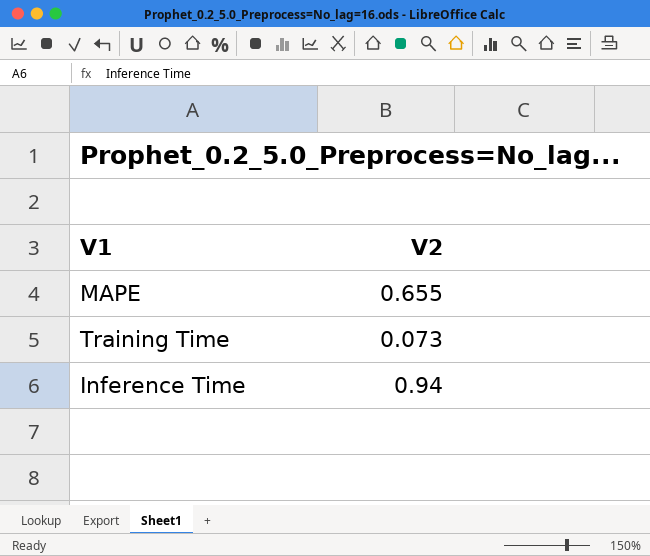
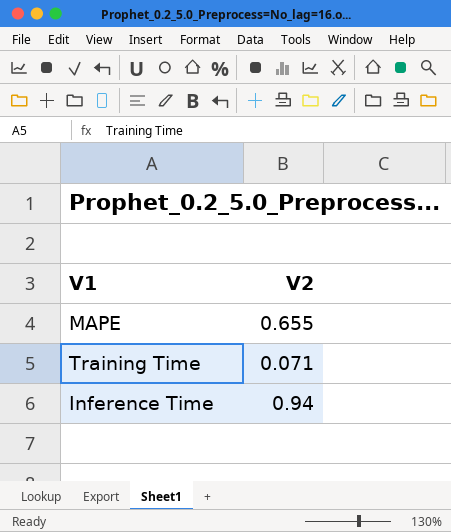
Training Time | V2: 0.073 -> 0.071

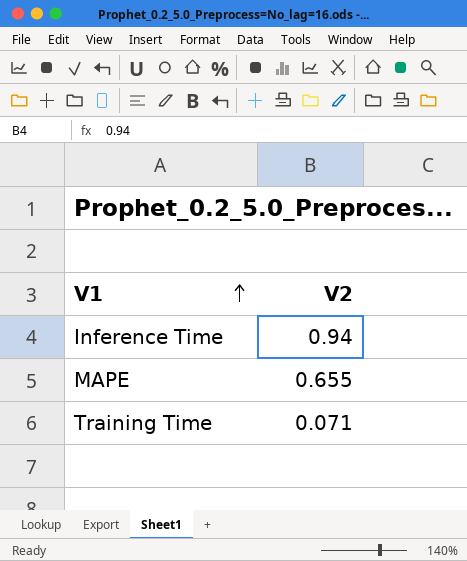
row order: none -> V1 ascending

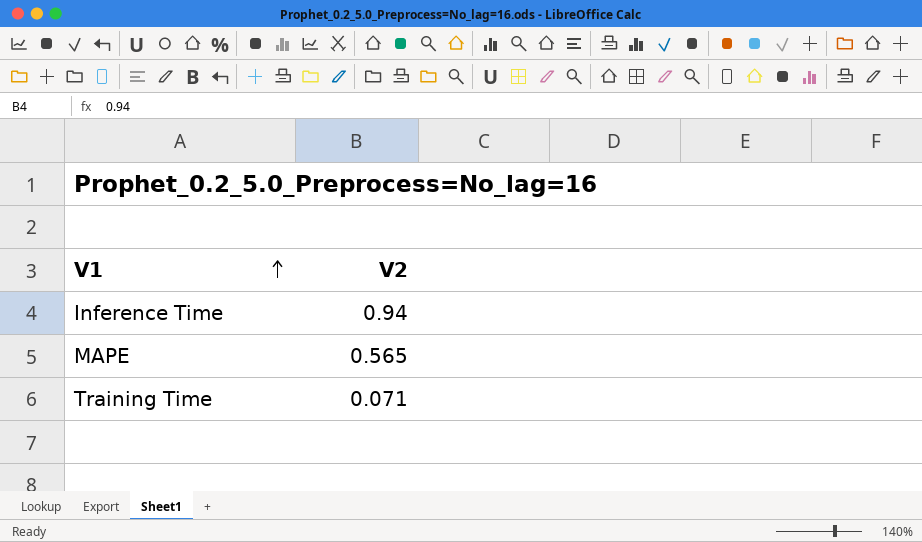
MAPE | V2: 0.655 -> 0.565

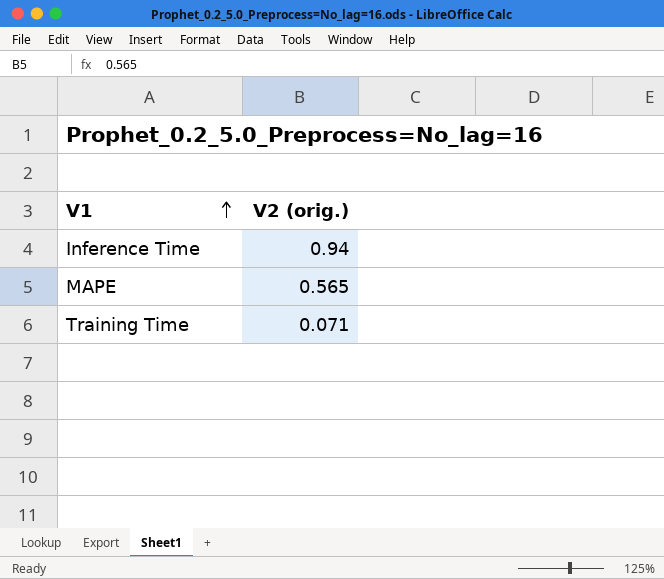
column name: V2 -> V2 (orig.)

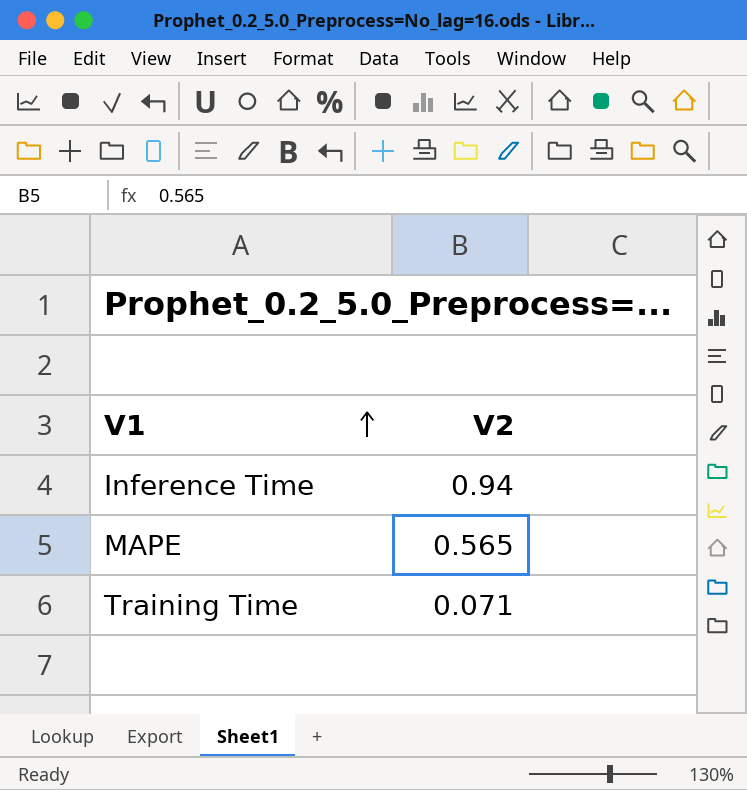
column name: V2 (orig.) -> V2

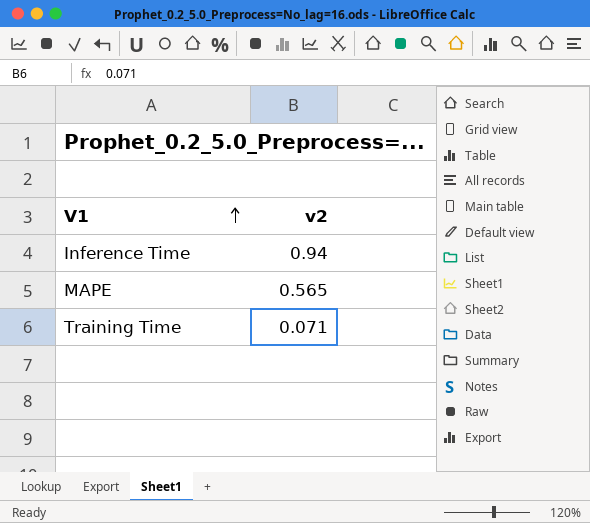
column name: V2 -> v2

